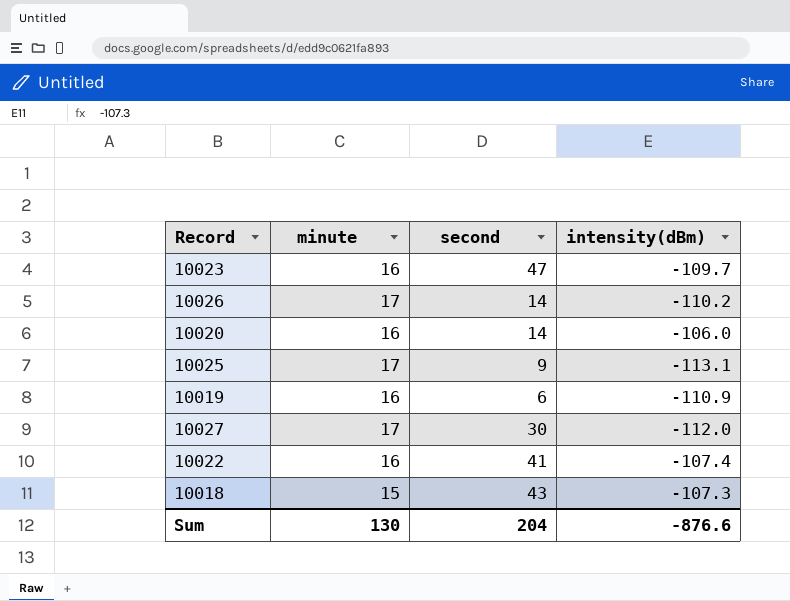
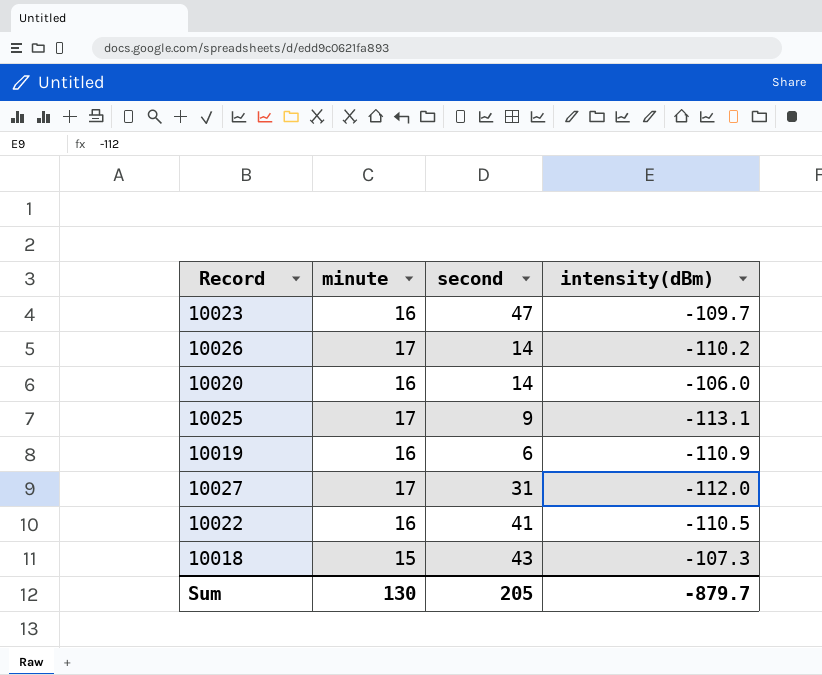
10027 | second: 30 -> 31
10022 | intensity(dBm): -107.4 -> -110.5
Sum | second: 204 -> 205
Sum | intensity(dBm): -876.6 -> -879.7

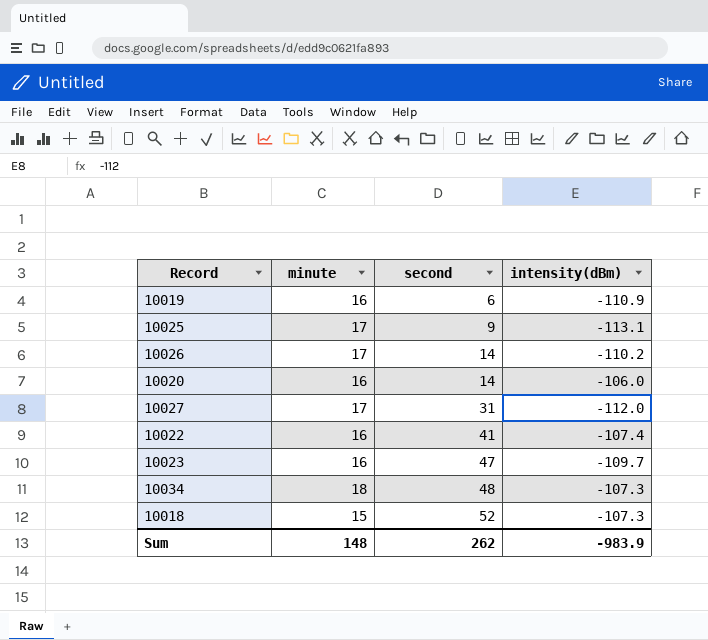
row order: none -> second ascending
10022 | intensity(dBm): -110.5 -> -107.4
row 10034: none -> 18 | 48 | -107.3
10018 | second: 43 -> 52
Sum | minute: 130 -> 148
Sum | second: 205 -> 262
Sum | intensity(dBm): -879.7 -> -983.9

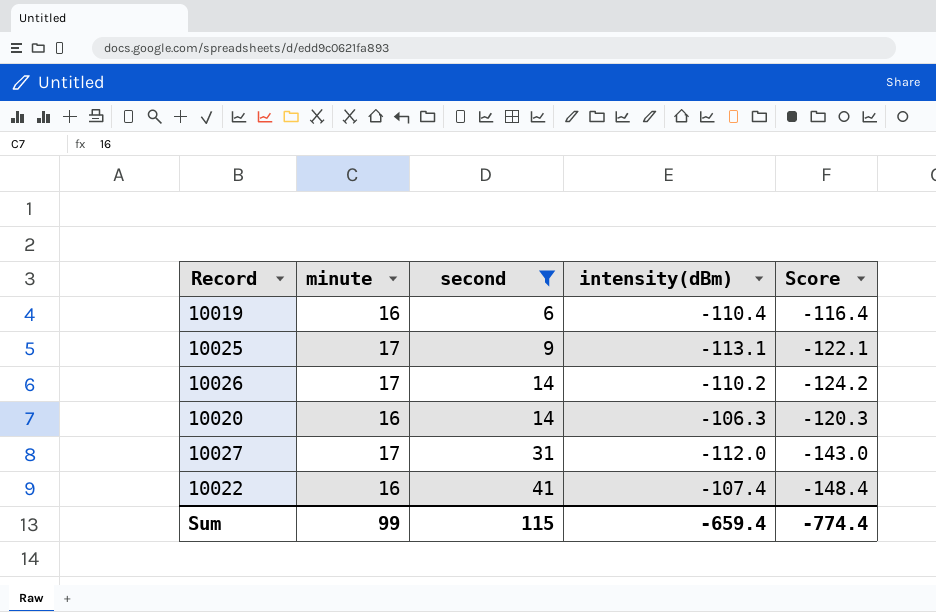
filter: none -> second <= 41
column Score | formula: none -> [intensity(dBm)] - [second]
10019 | intensity(dBm): -110.9 -> -110.4
10020 | intensity(dBm): -106.0 -> -106.3
Sum | minute: 148 -> 99
Sum | second: 262 -> 115
Sum | intensity(dBm): -983.9 -> -659.4

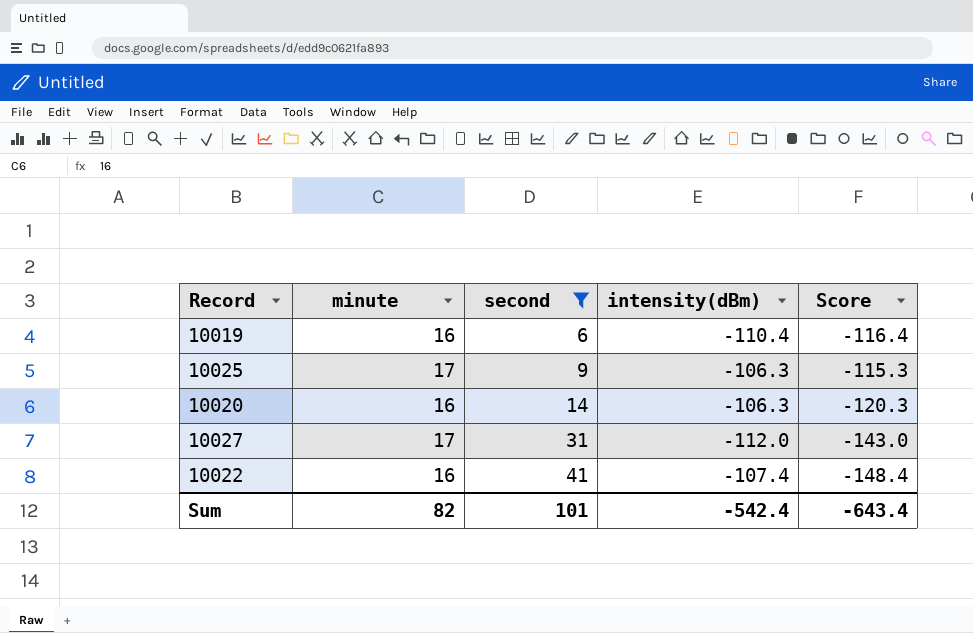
row 10026: 17 | 14 | -110.2 | -124.2 -> none
10025 | intensity(dBm): -113.1 -> -106.3
10025 | Score: -122.1 -> -115.3
Sum | minute: 99 -> 82
Sum | second: 115 -> 101
Sum | intensity(dBm): -659.4 -> -542.4
Sum | Score: -774.4 -> -643.4

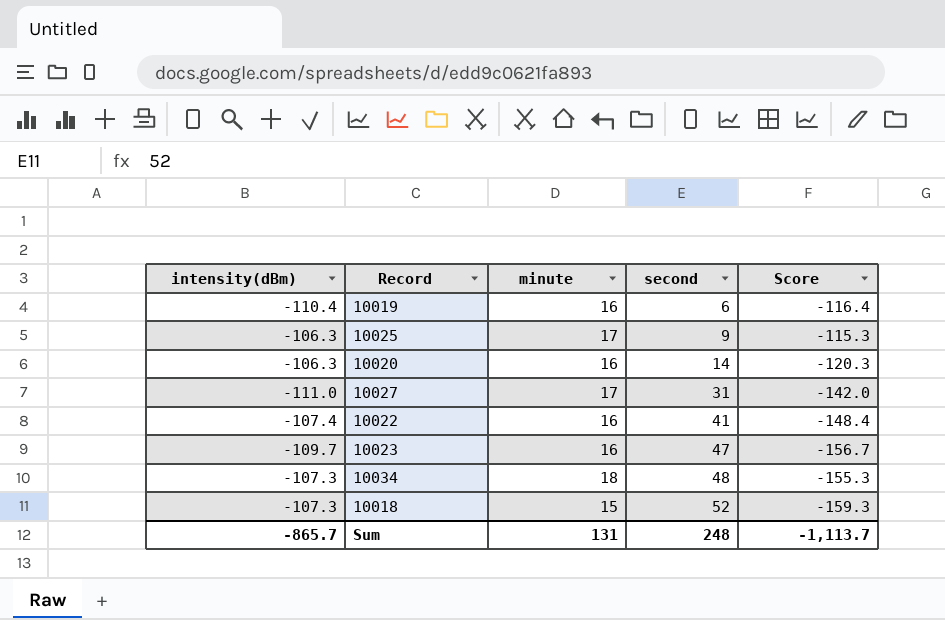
filter: second <= 41 -> none
column intensity(dBm) | position: 4 -> 1
10027 | intensity(dBm): -112.0 -> -111.0
10027 | Score: -143.0 -> -142.0
Sum | intensity(dBm): -542.4 -> -865.7
Sum | minute: 82 -> 131
Sum | second: 101 -> 248
Sum | Score: -643.4 -> -1,113.7

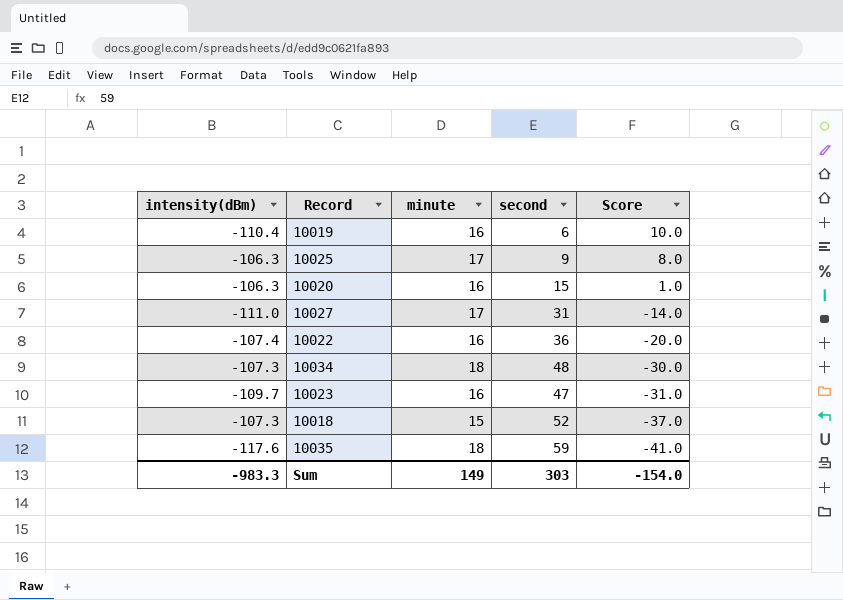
row order: second ascending -> Score descending
column Score | formula: [intensity(dBm)] - [second] -> [minute] - [second]
10020 | second: 14 -> 15
10022 | second: 41 -> 36
row 10035: none -> -117.6 | 18 | 59 | -41.0
Sum | intensity(dBm): -865.7 -> -983.3
Sum | minute: 131 -> 149
Sum | second: 248 -> 303
Sum | Score: -1,113.7 -> -154.0

